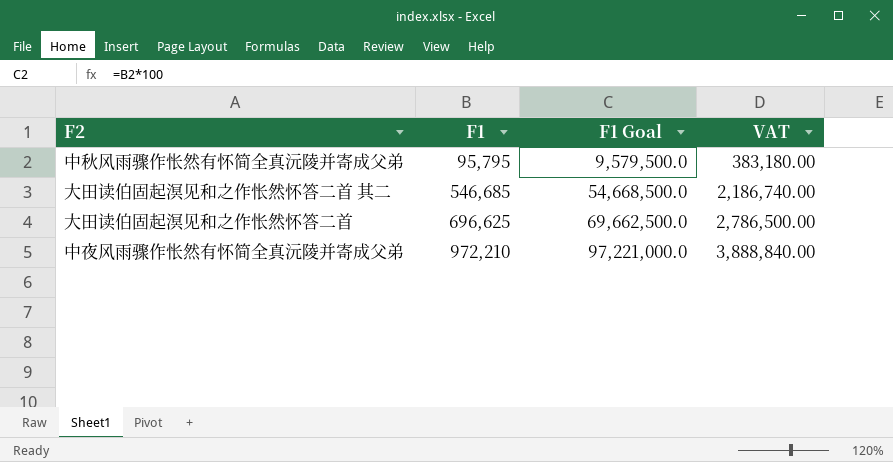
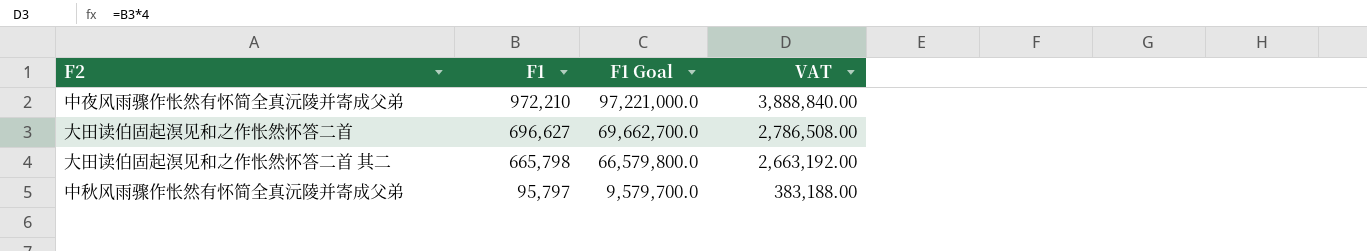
row order: F1 ascending -> F1 descending
大田读伯固起溟见和之作怅然怀答二首 | F1: 696,625 -> 696,627
大田读伯固起溟见和之作怅然怀答二首 | F1 Goal: 69,662,500.0 -> 69,662,700.0
大田读伯固起溟见和之作怅然怀答二首 | VAT: 2,786,500.00 -> 2,786,508.00
大田读伯固起溟见和之作怅然怀答二首 其二 | F1: 546,685 -> 665,798
大田读伯固起溟见和之作怅然怀答二首 其二 | F1 Goal: 54,668,500.0 -> 66,579,800.0
大田读伯固起溟见和之作怅然怀答二首 其二 | VAT: 2,186,740.00 -> 2,663,192.00
中秋风雨骤作怅然有怀简全真沅陵并寄成父弟 | F1: 95,795 -> 95,797
中秋风雨骤作怅然有怀简全真沅陵并寄成父弟 | F1 Goal: 9,579,500.0 -> 9,579,700.0
中秋风雨骤作怅然有怀简全真沅陵并寄成父弟 | VAT: 383,180.00 -> 383,188.00

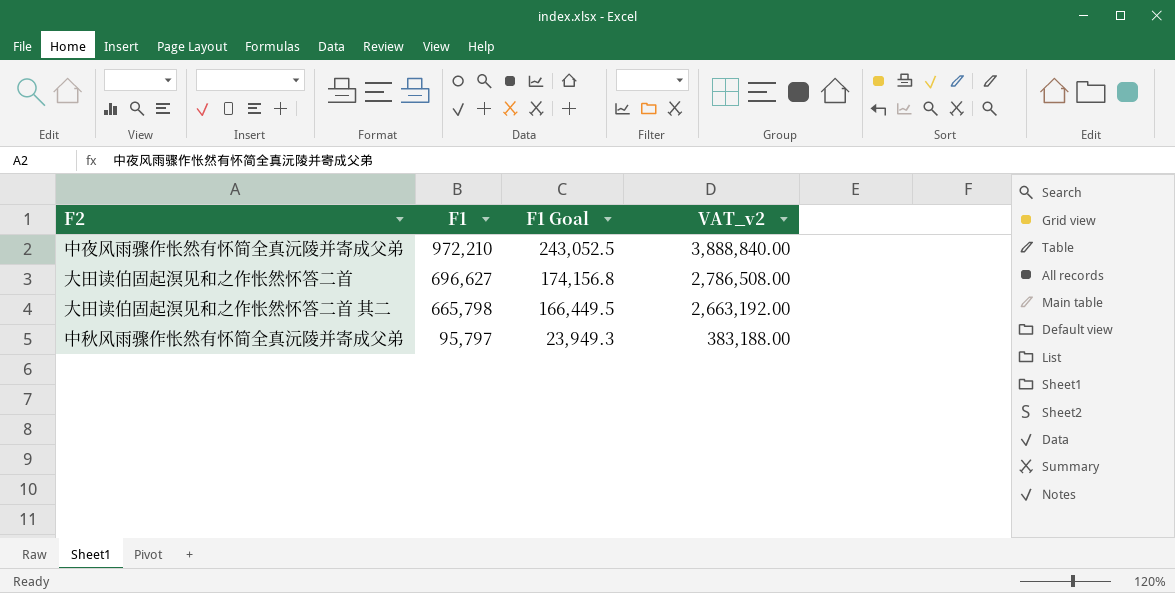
column F1 Goal | formula: [F1] * 100 -> [F1] * 0.25
column name: VAT -> VAT_v2

